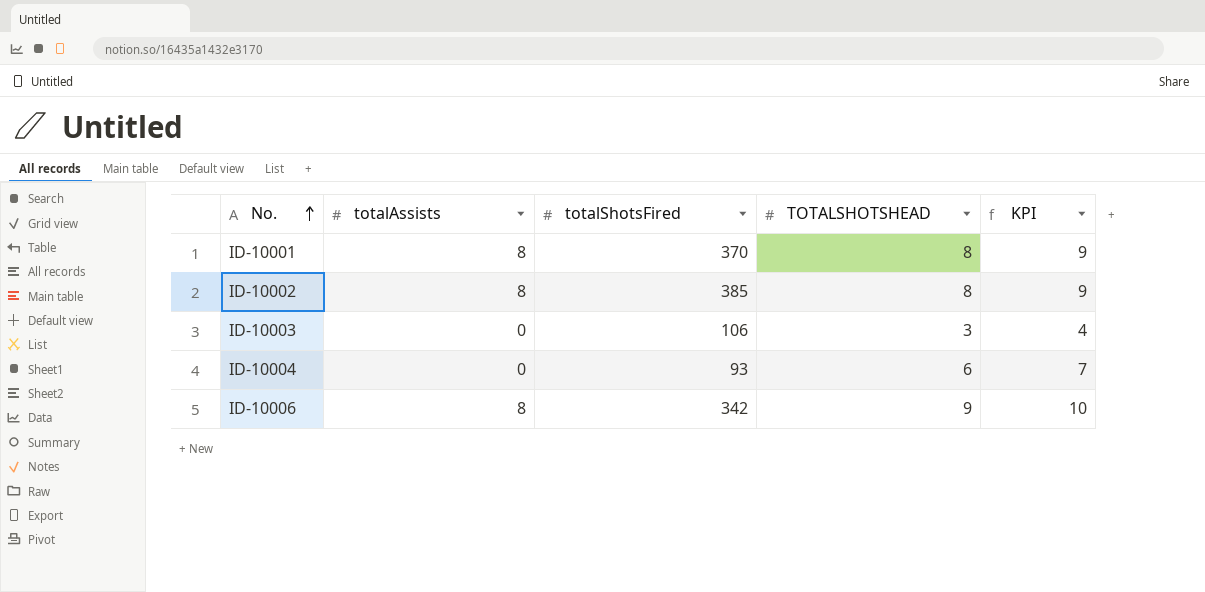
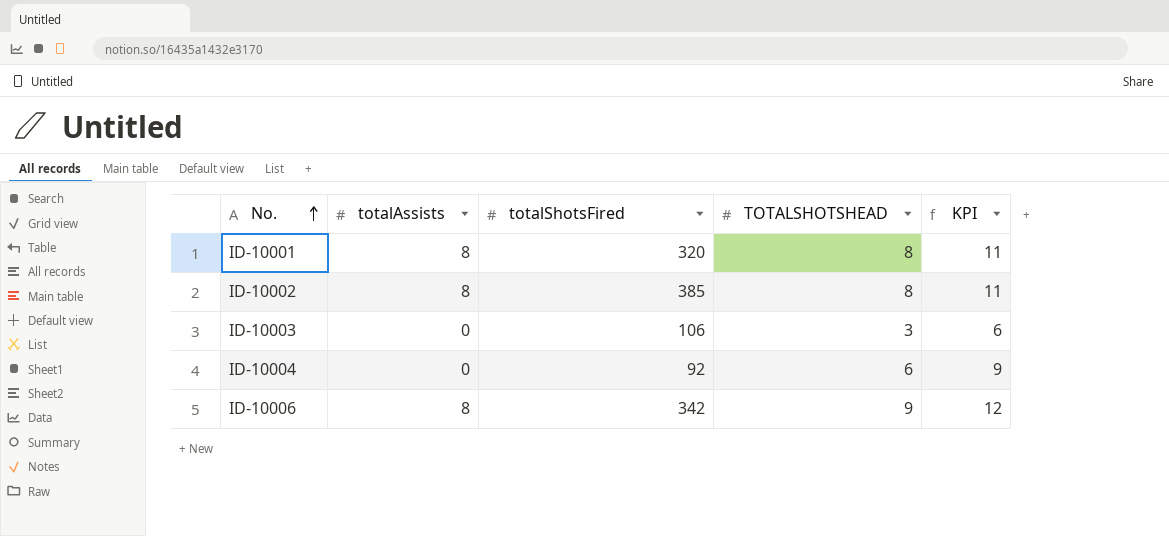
column KPI | formula: [TOTALSHOTSHEAD] + 1 -> [TOTALSHOTSHEAD] + 3
ID-10001 | totalShotsFired: 370 -> 320
ID-10004 | totalShotsFired: 93 -> 92

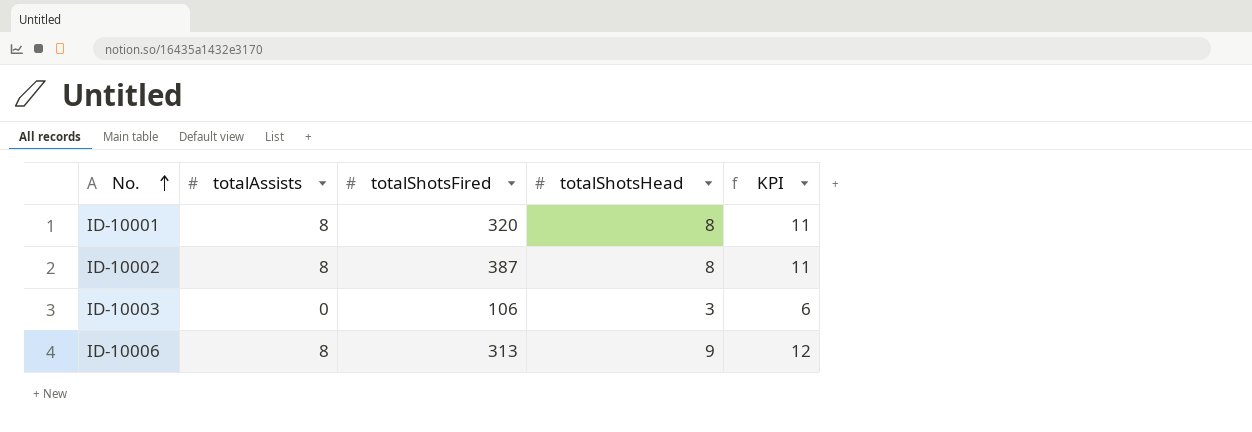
column name: TOTALSHOTSHEAD -> totalShotsHead
row ID-10004: 0 | 92 | 6 | 9 -> none
ID-10002 | totalShotsFired: 385 -> 387
ID-10006 | totalShotsFired: 342 -> 313

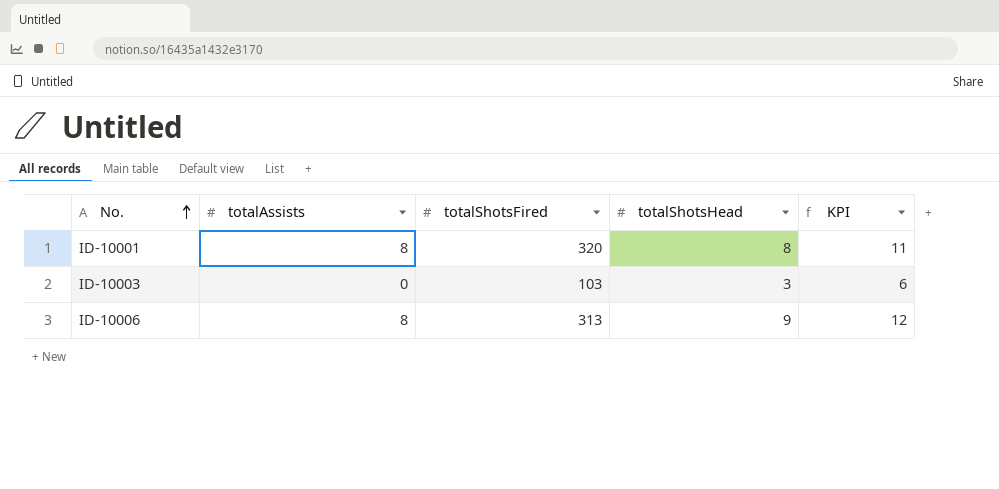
row ID-10002: 8 | 387 | 8 | 11 -> none
ID-10003 | totalShotsFired: 106 -> 103

